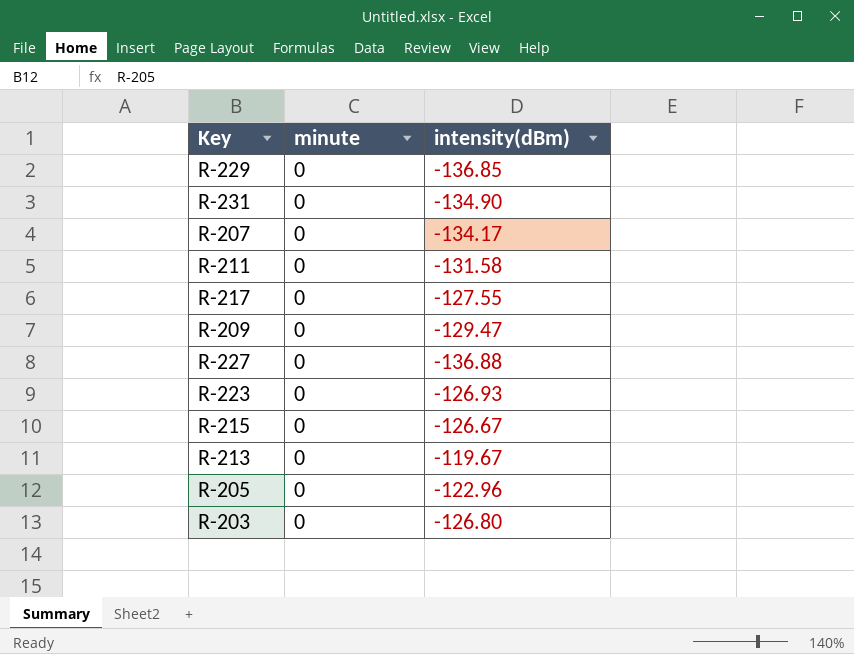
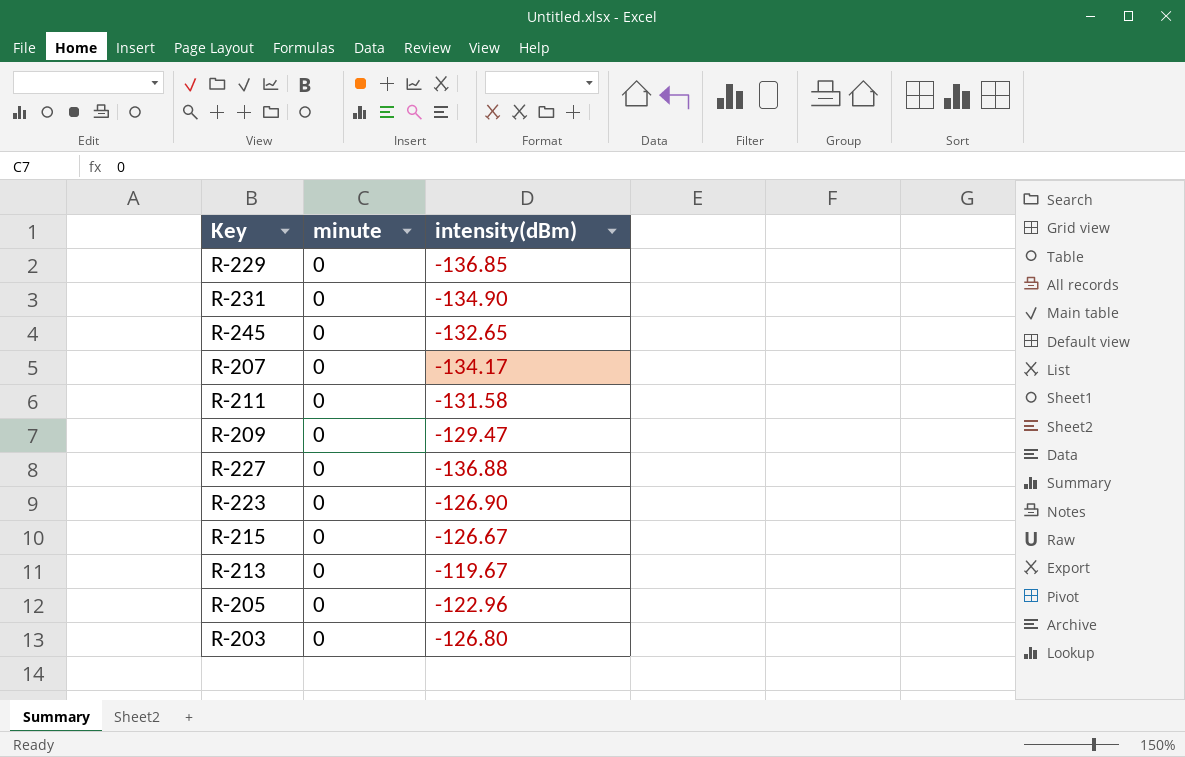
row R-217: 0 | -127.55 -> none
row R-245: none -> 0 | -132.65
R-223 | intensity(dBm): -126.93 -> -126.90

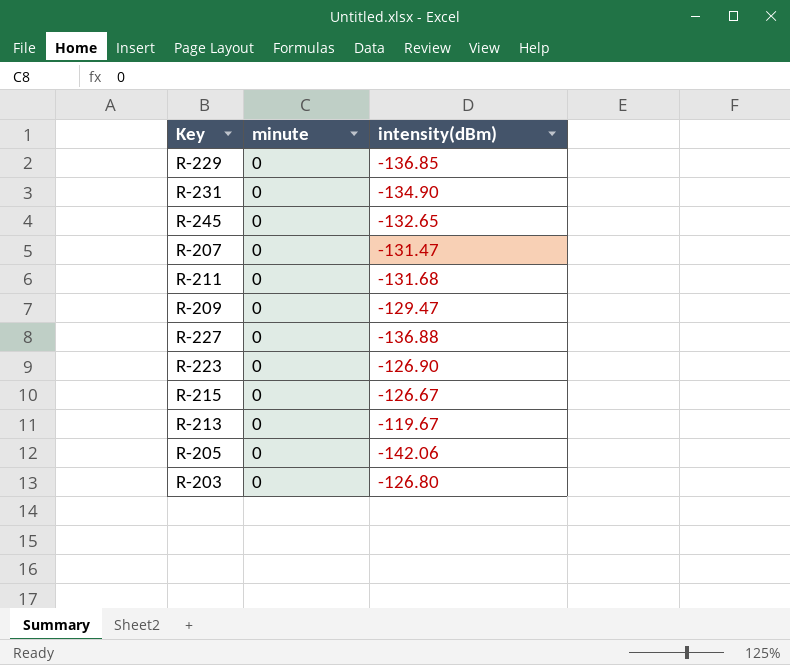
R-207 | intensity(dBm): -134.17 -> -131.47
R-211 | intensity(dBm): -131.58 -> -131.68
R-205 | intensity(dBm): -122.96 -> -142.06

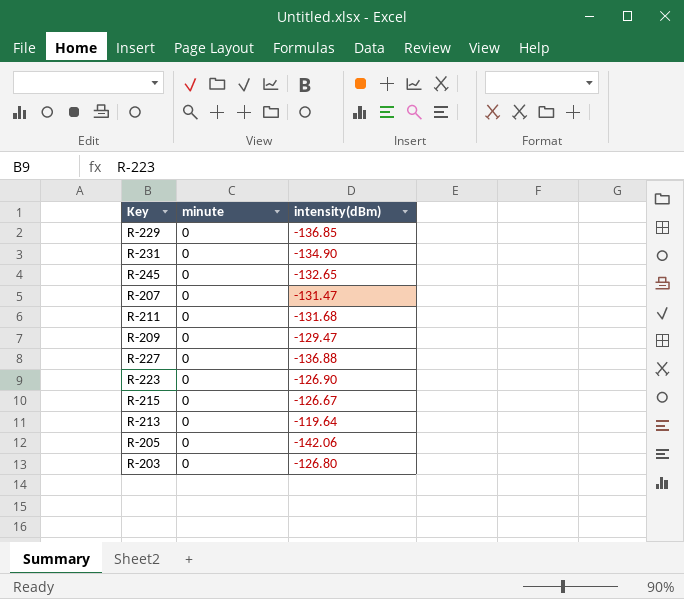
R-213 | intensity(dBm): -119.67 -> -119.64

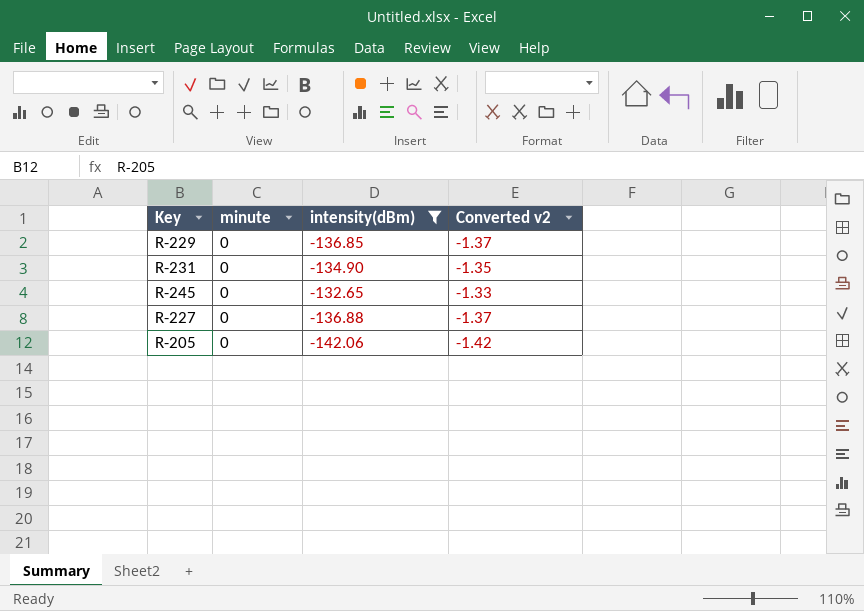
filter: none -> intensity(dBm) <= -132.65
column Converted v2 | formula: none -> [intensity(dBm)] * 0.01

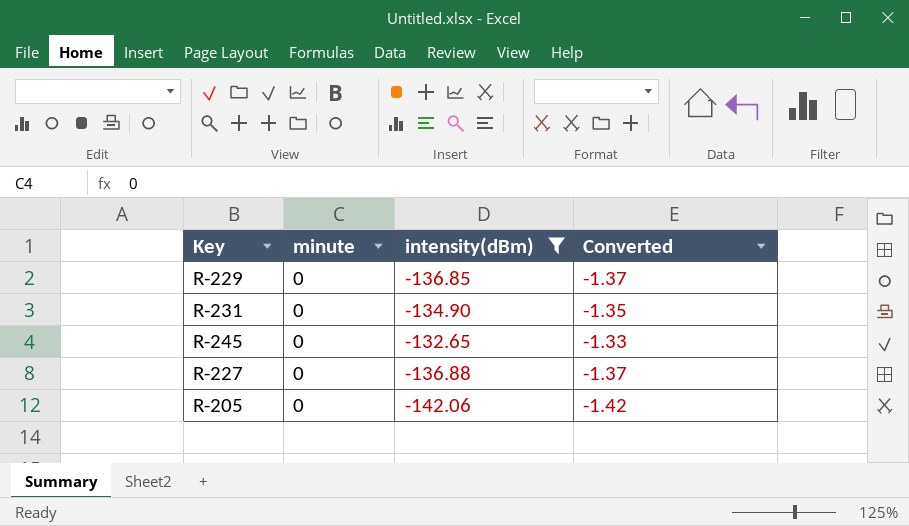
column name: Converted v2 -> Converted

